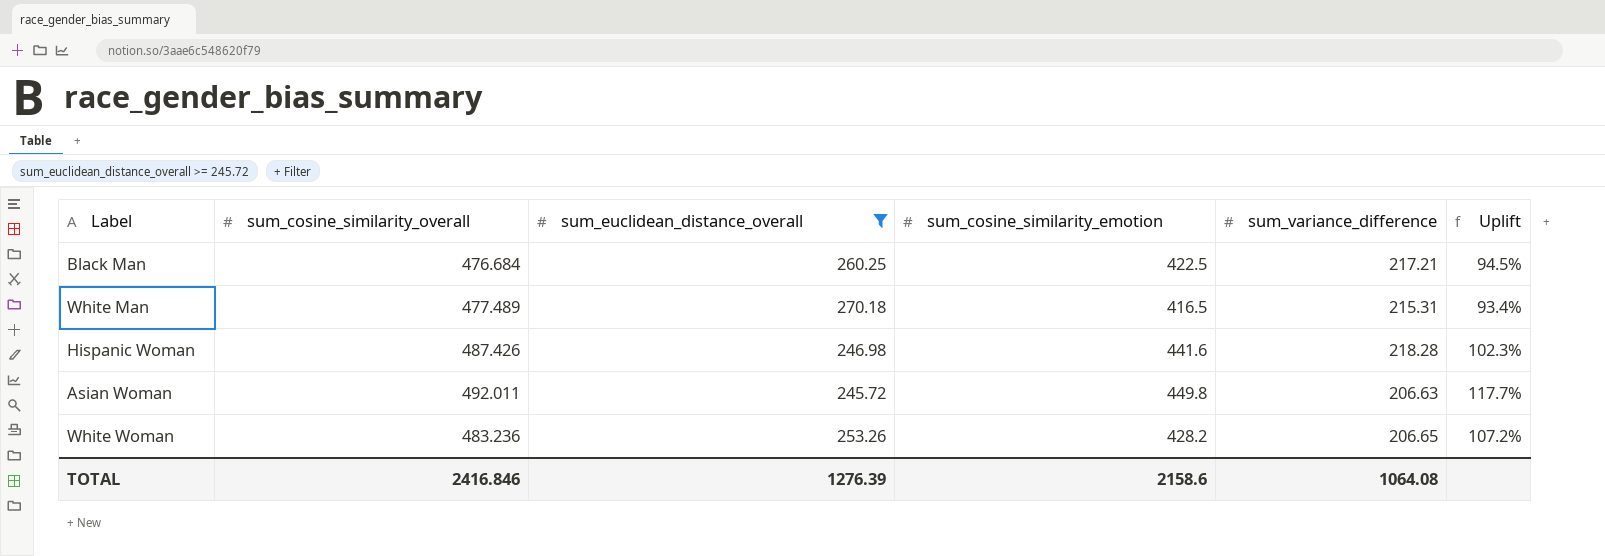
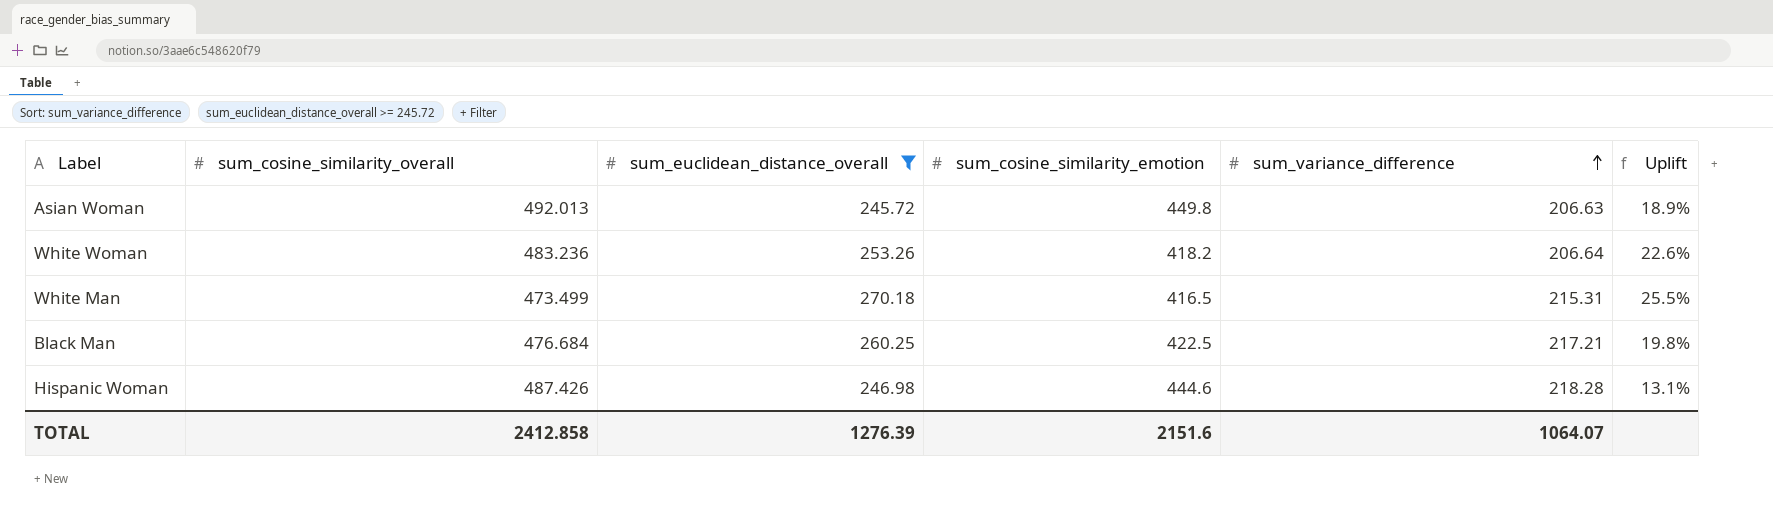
row order: none -> sum_variance_difference ascending
column Uplift | formula: ([sum_cosine_similarity_emotion] - [sum_variance_difference]) / [sum_variance_difference] -> ([sum_euclidean_distance_overall] - [sum_variance_difference]) / [sum_variance_difference]
Asian Woman | sum_cosine_similarity_overall: 492.011 -> 492.013
White Woman | sum_cosine_similarity_emotion: 428.2 -> 418.2
White Woman | sum_variance_difference: 206.65 -> 206.64
White Man | sum_cosine_similarity_overall: 477.489 -> 473.499
Hispanic Woman | sum_cosine_similarity_emotion: 441.6 -> 444.6
TOTAL | sum_cosine_similarity_overall: 2416.846 -> 2412.858
TOTAL | sum_cosine_similarity_emotion: 2158.6 -> 2151.6
TOTAL | sum_variance_difference: 1064.08 -> 1064.07

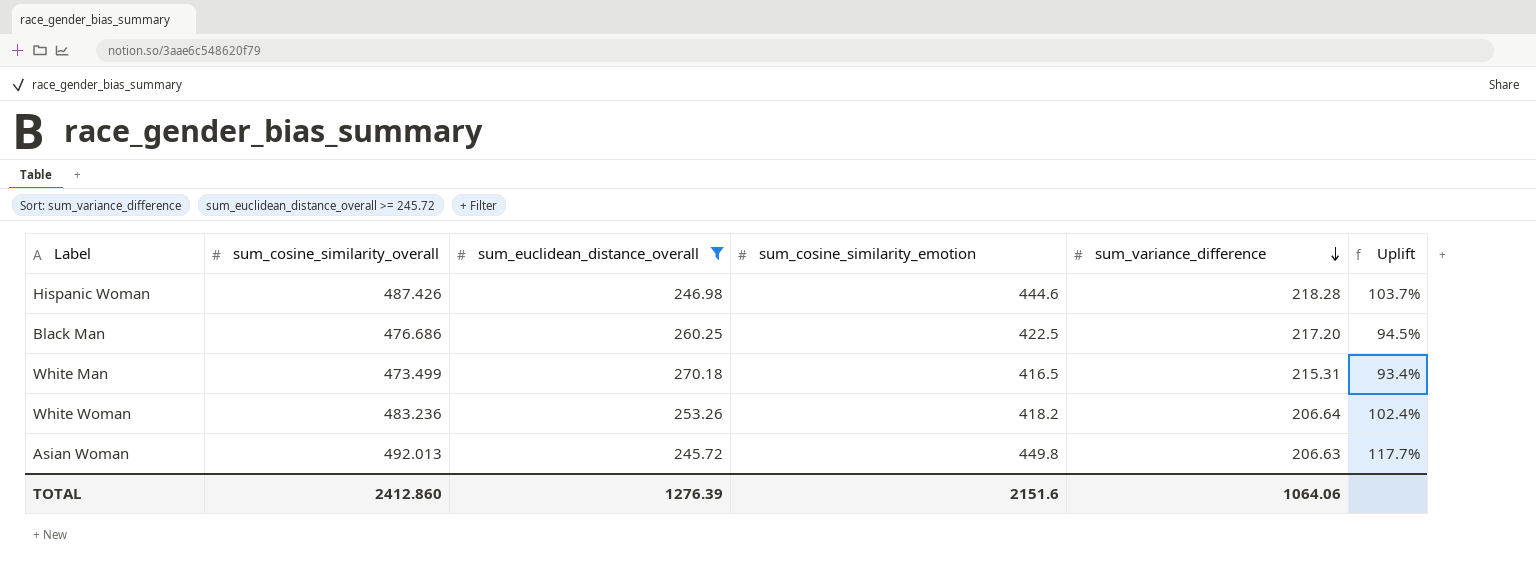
row order: sum_variance_difference ascending -> sum_variance_difference descending
column Uplift | formula: ([sum_euclidean_distance_overall] - [sum_variance_difference]) / [sum_variance_difference] -> ([sum_cosine_similarity_emotion] - [sum_variance_difference]) / [sum_variance_difference]
Black Man | sum_cosine_similarity_overall: 476.684 -> 476.686
Black Man | sum_variance_difference: 217.21 -> 217.20
TOTAL | sum_cosine_similarity_overall: 2412.858 -> 2412.860
TOTAL | sum_variance_difference: 1064.07 -> 1064.06

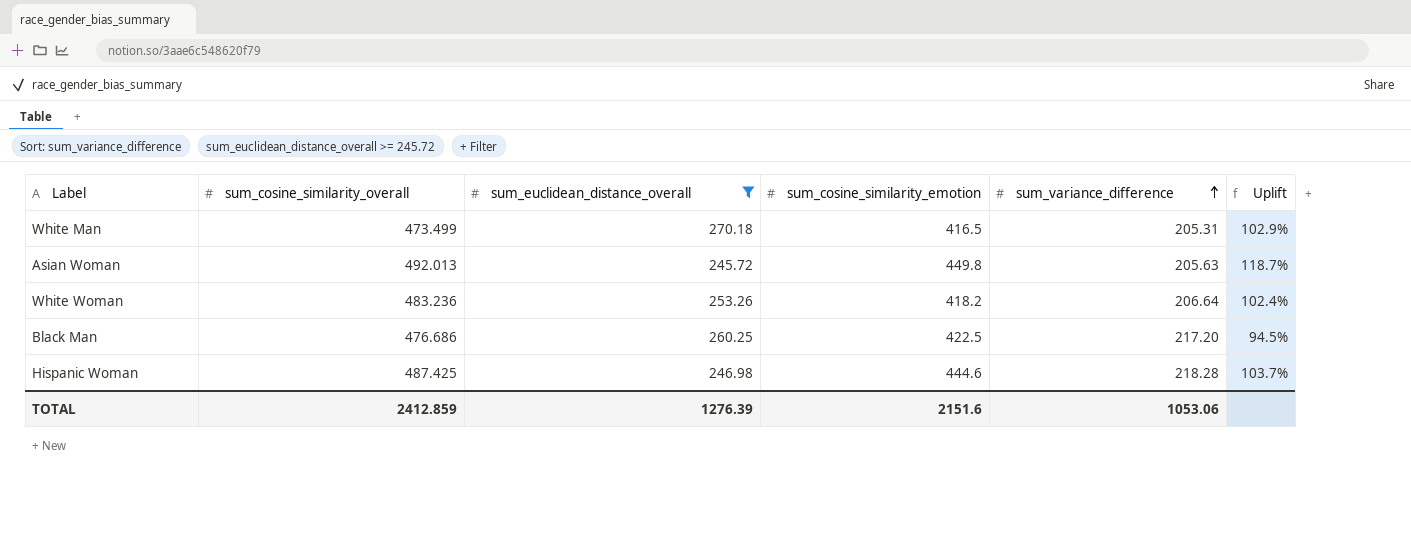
row order: sum_variance_difference descending -> sum_variance_difference ascending
White Man | sum_variance_difference: 215.31 -> 205.31
White Man | Uplift: 93.4% -> 102.9%
Asian Woman | sum_variance_difference: 206.63 -> 205.63
Asian Woman | Uplift: 117.7% -> 118.7%
Hispanic Woman | sum_cosine_similarity_overall: 487.426 -> 487.425
TOTAL | sum_cosine_similarity_overall: 2412.860 -> 2412.859
TOTAL | sum_variance_difference: 1064.06 -> 1053.06

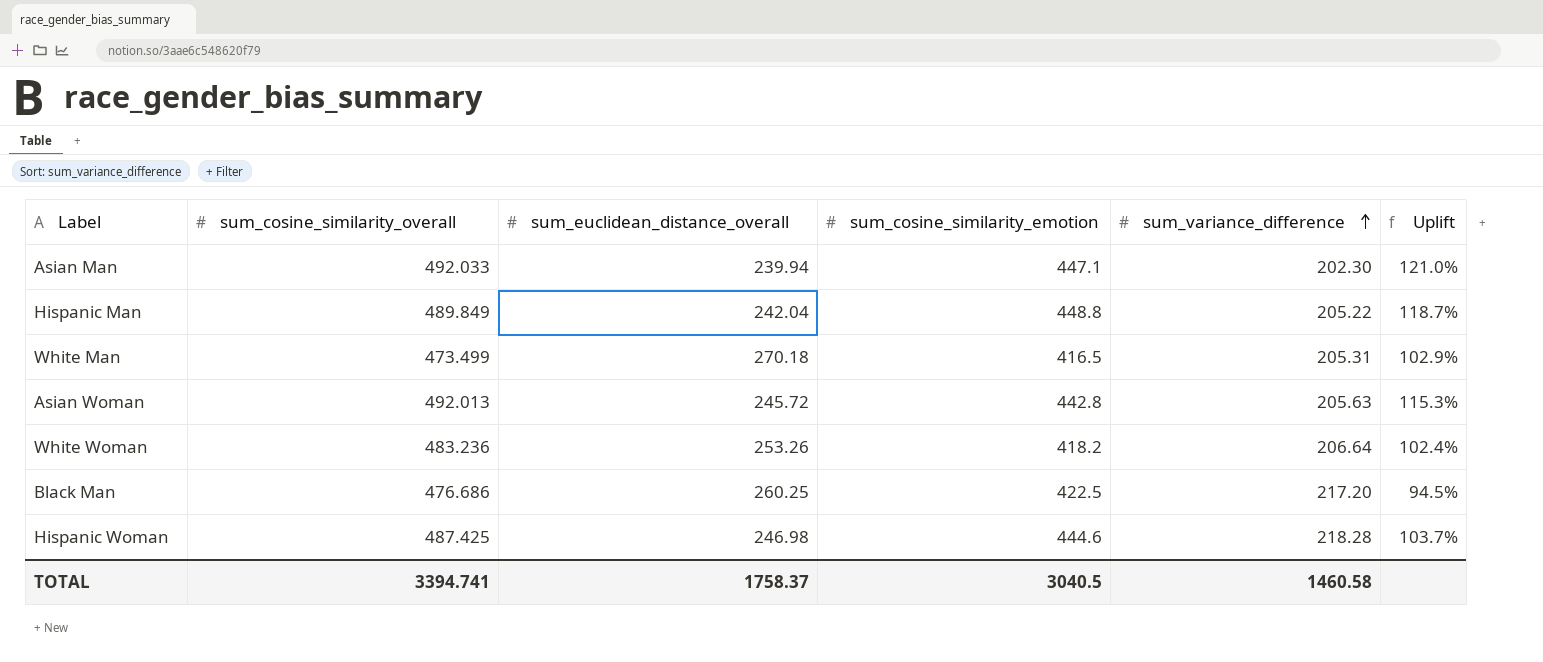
filter: sum_euclidean_distance_overall >= 245.72 -> none
Asian Woman | sum_cosine_similarity_emotion: 449.8 -> 442.8
Asian Woman | Uplift: 118.7% -> 115.3%
TOTAL | sum_cosine_similarity_overall: 2412.859 -> 3394.741
TOTAL | sum_euclidean_distance_overall: 1276.39 -> 1758.37
TOTAL | sum_cosine_similarity_emotion: 2151.6 -> 3040.5
TOTAL | sum_variance_difference: 1053.06 -> 1460.58

